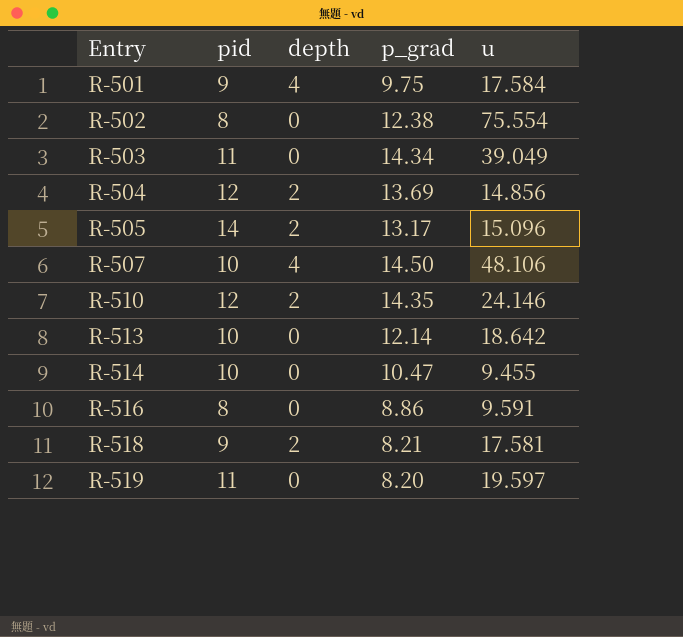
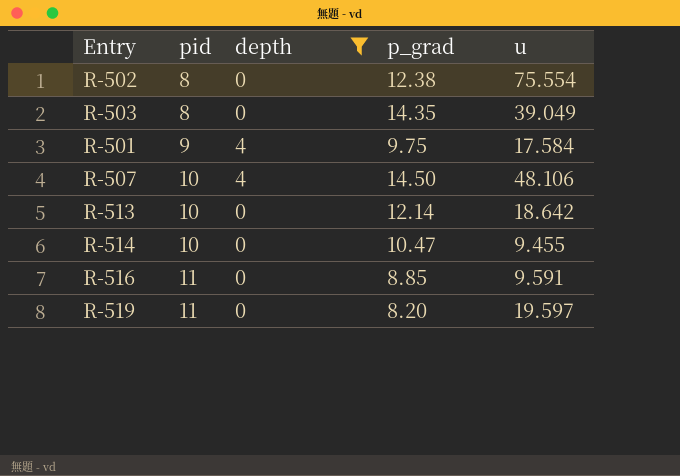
filter: none -> depth != 2
row order: Entry ascending -> pid ascending
R-503 | pid: 11 -> 8
R-503 | p_grad: 14.34 -> 14.35
R-516 | pid: 8 -> 11
R-516 | p_grad: 8.86 -> 8.85

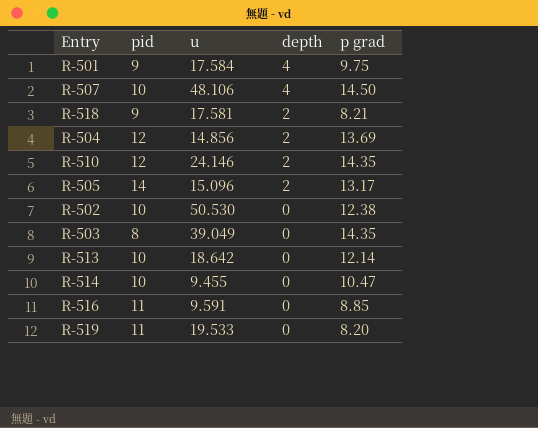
filter: depth != 2 -> none
row order: pid ascending -> depth descending
column u | position: 5 -> 3
column name: p_grad -> p grad
R-502 | pid: 8 -> 10
R-502 | u: 75.554 -> 50.530
R-519 | u: 19.597 -> 19.533

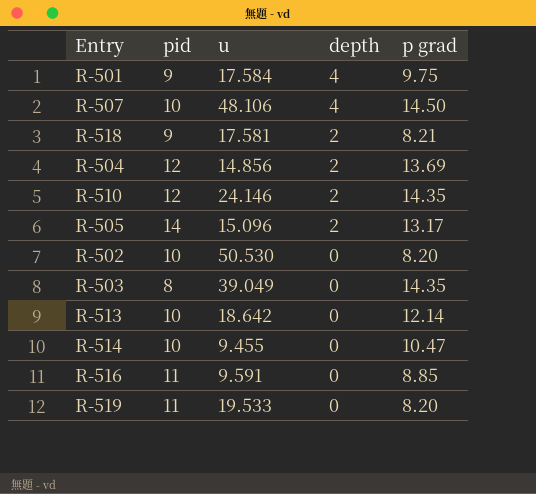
R-502 | p grad: 12.38 -> 8.20

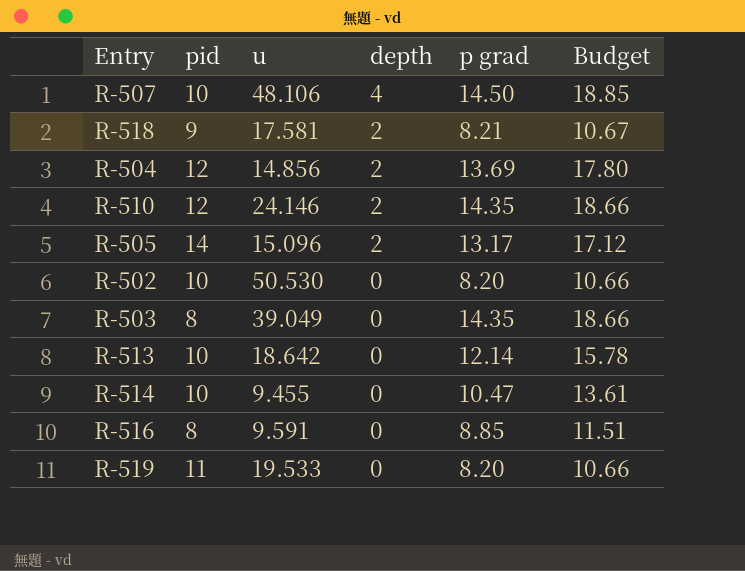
column Budget | formula: none -> [p grad] * 1.3
row R-501: 9 | 17.584 | 4 | 9.75 -> none
R-516 | pid: 11 -> 8

